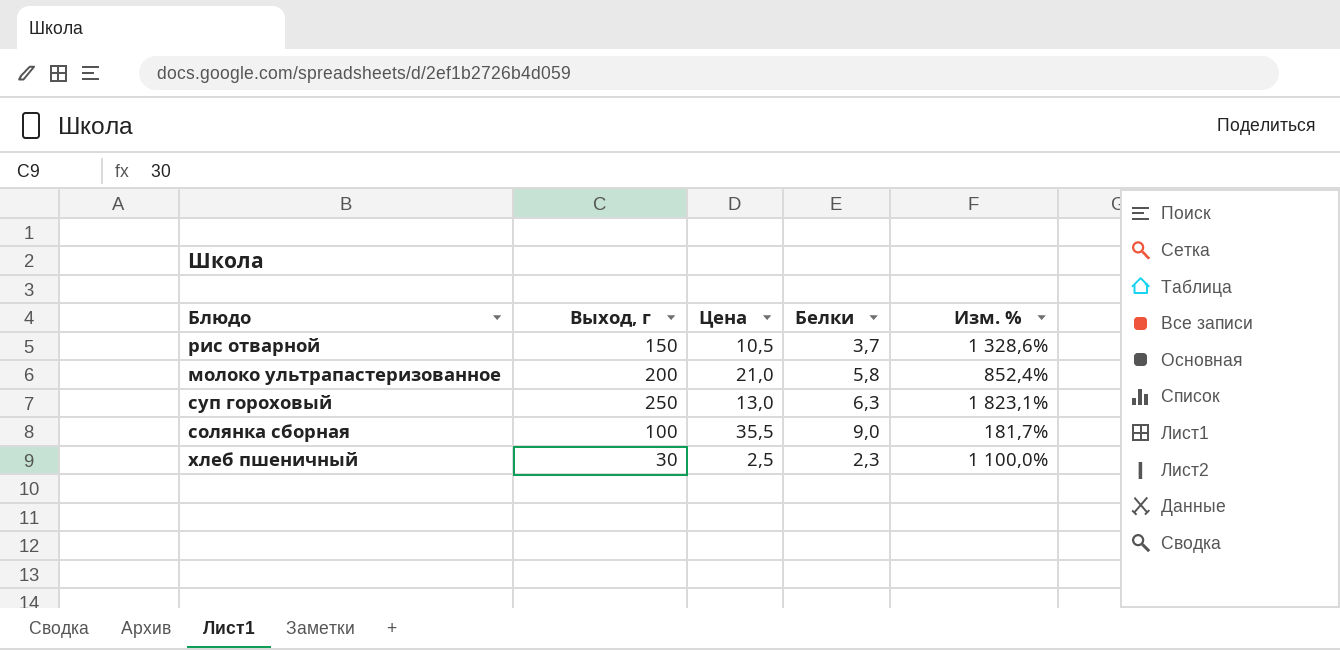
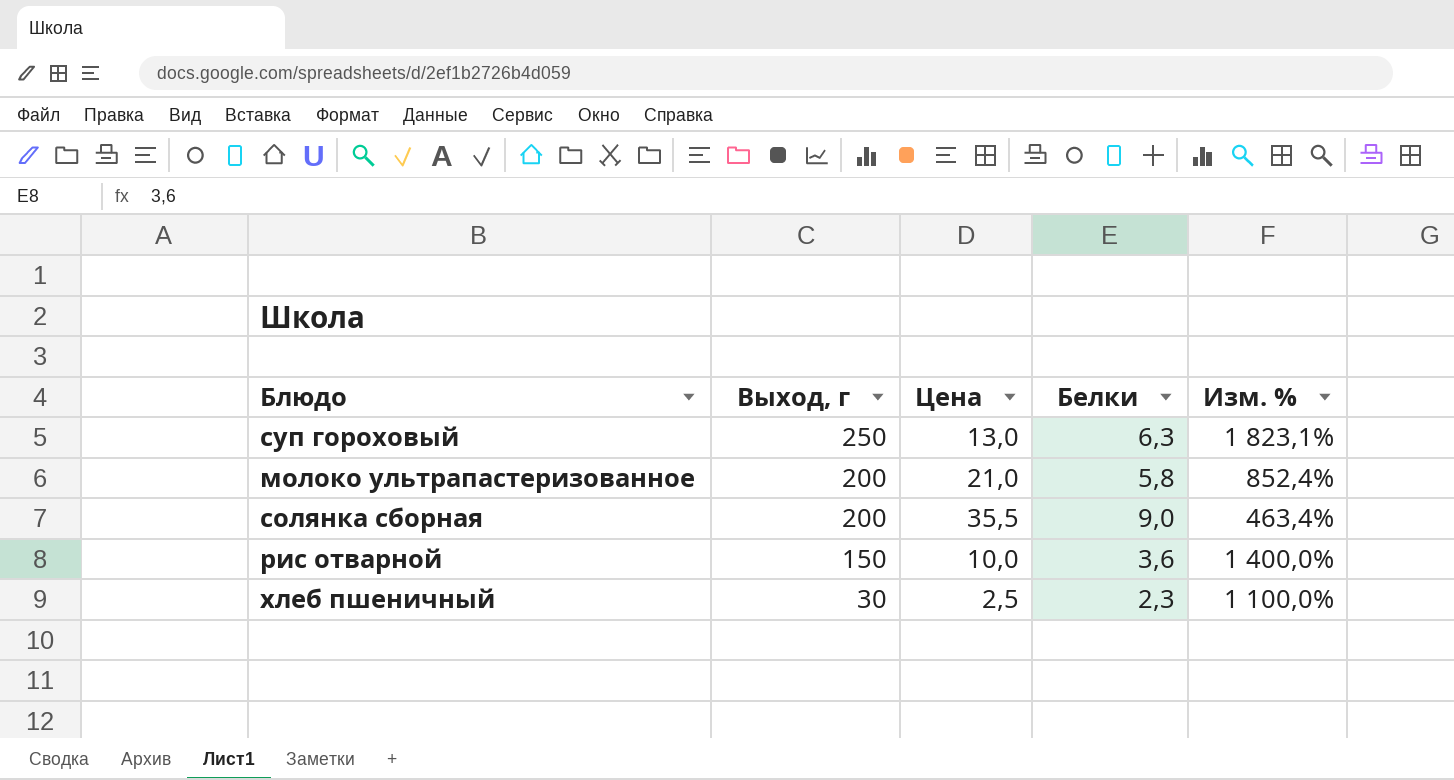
row order: none -> Выход, г descending
солянка сборная | Выход, г: 100 -> 200
солянка сборная | Изм. %: 181,7% -> 463,4%
рис отварной | Цена: 10,5 -> 10,0
рис отварной | Белки: 3,7 -> 3,6
рис отварной | Изм. %: 1 328,6% -> 1 400,0%

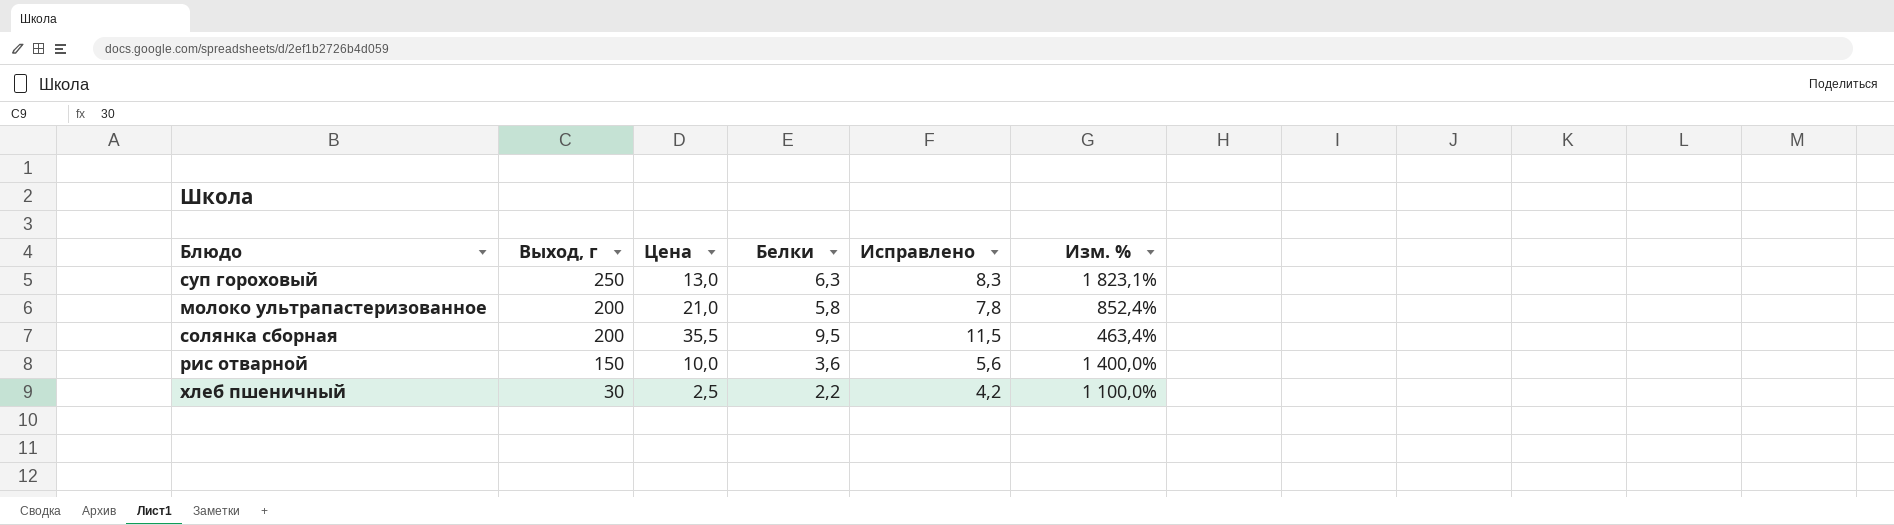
column Исправлено | formula: none -> [Белки] + 2
солянка сборная | Белки: 9,0 -> 9,5
хлеб пшеничный | Белки: 2,3 -> 2,2

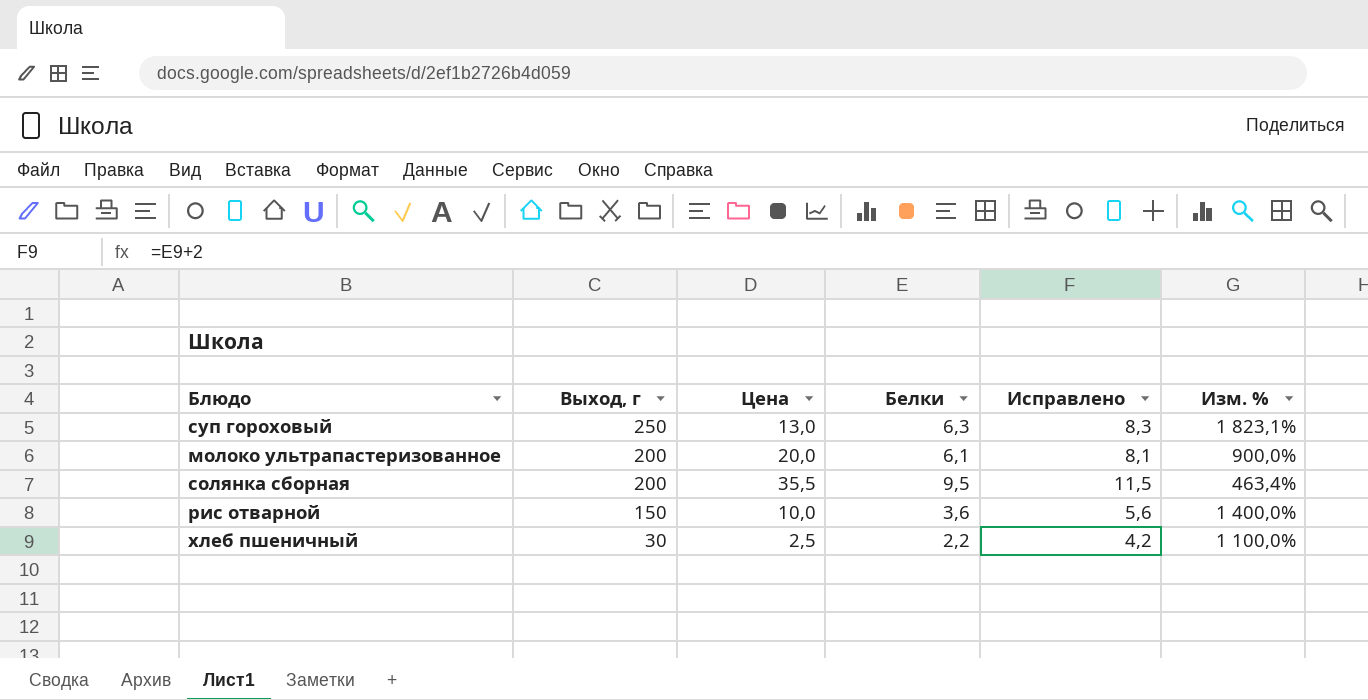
молоко ультрапастеризованное | Цена: 21,0 -> 20,0
молоко ультрапастеризованное | Белки: 5,8 -> 6,1
молоко ультрапастеризованное | Исправлено: 7,8 -> 8,1
молоко ультрапастеризованное | Изм. %: 852,4% -> 900,0%

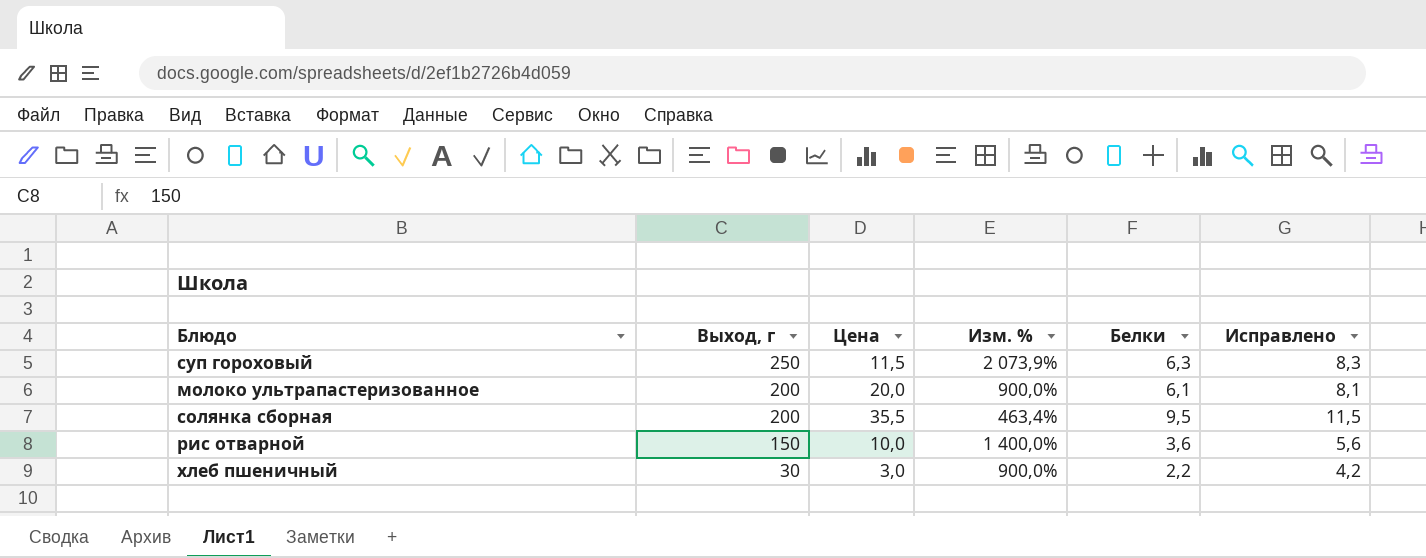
column Изм. % | position: 6 -> 4
суп гороховый | Цена: 13,0 -> 11,5
суп гороховый | Изм. %: 1 823,1% -> 2 073,9%
хлеб пшеничный | Цена: 2,5 -> 3,0
хлеб пшеничный | Изм. %: 1 100,0% -> 900,0%

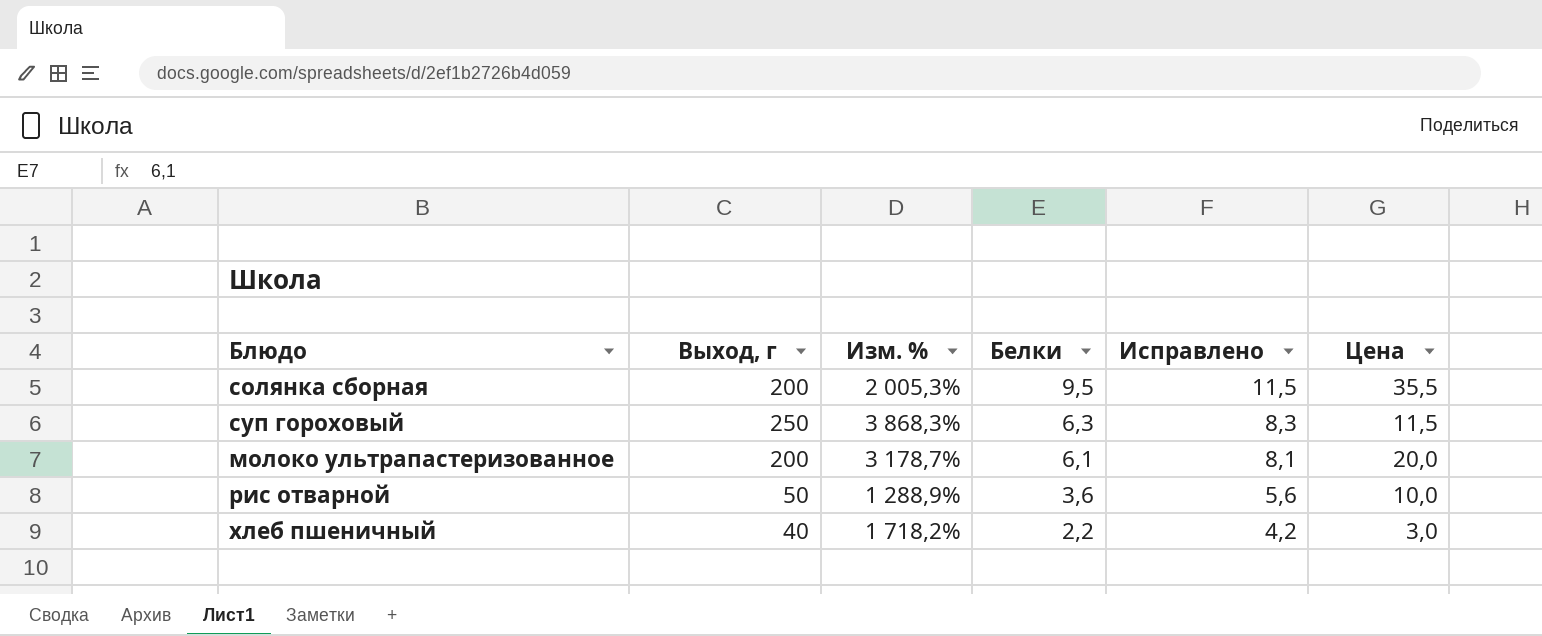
row order: Выход, г descending -> Белки descending
column Изм. % | formula: ([Выход, г] - [Цена]) / [Цена] -> ([Выход, г] - [Белки]) / [Белки]
column Цена | position: 3 -> 6
рис отварной | Выход, г: 150 -> 50
хлеб пшеничный | Выход, г: 30 -> 40

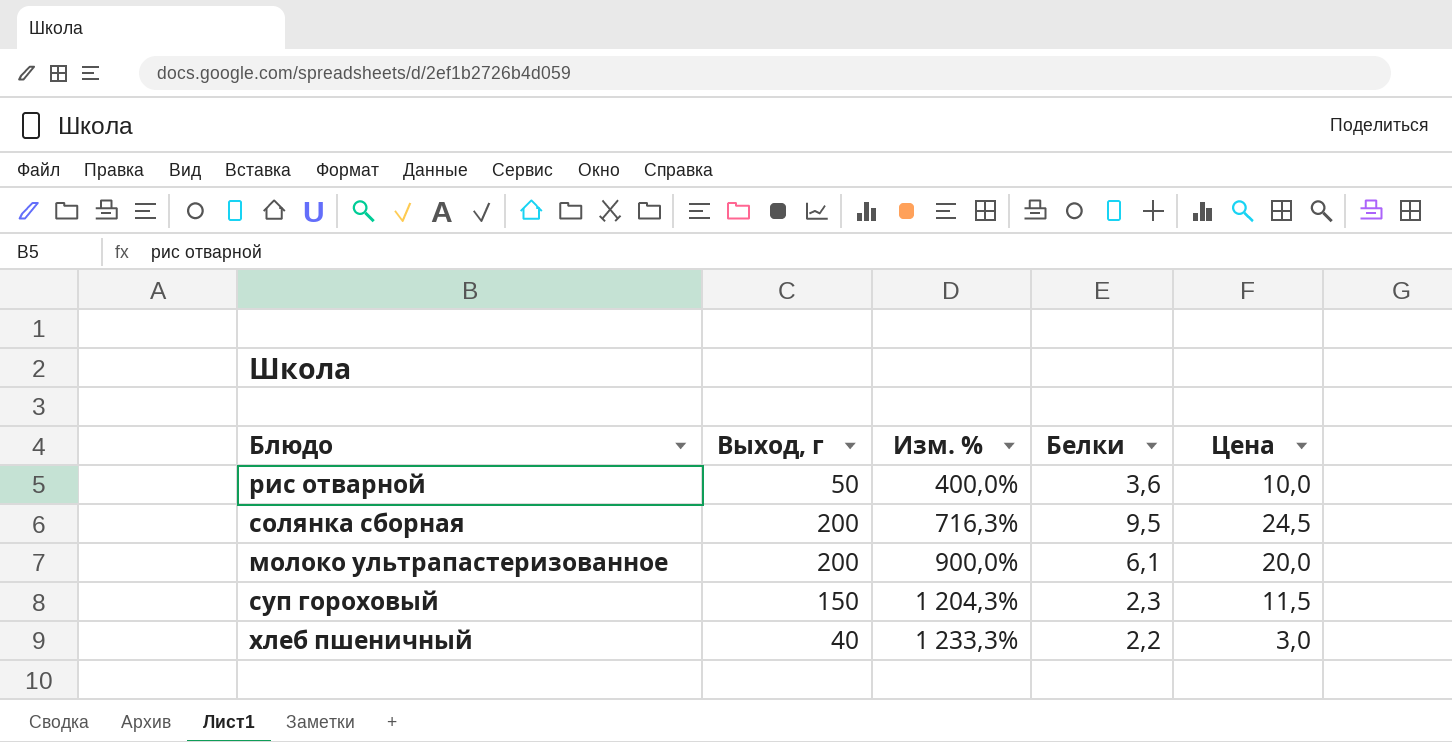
row order: Белки descending -> Изм. % ascending
column Исправлено | formula: [Белки] + 2 -> none
column Изм. % | formula: ([Выход, г] - [Белки]) / [Белки] -> ([Выход, г] - [Цена]) / [Цена]
солянка сборная | Цена: 35,5 -> 24,5
суп гороховый | Выход, г: 250 -> 150
суп гороховый | Белки: 6,3 -> 2,3

